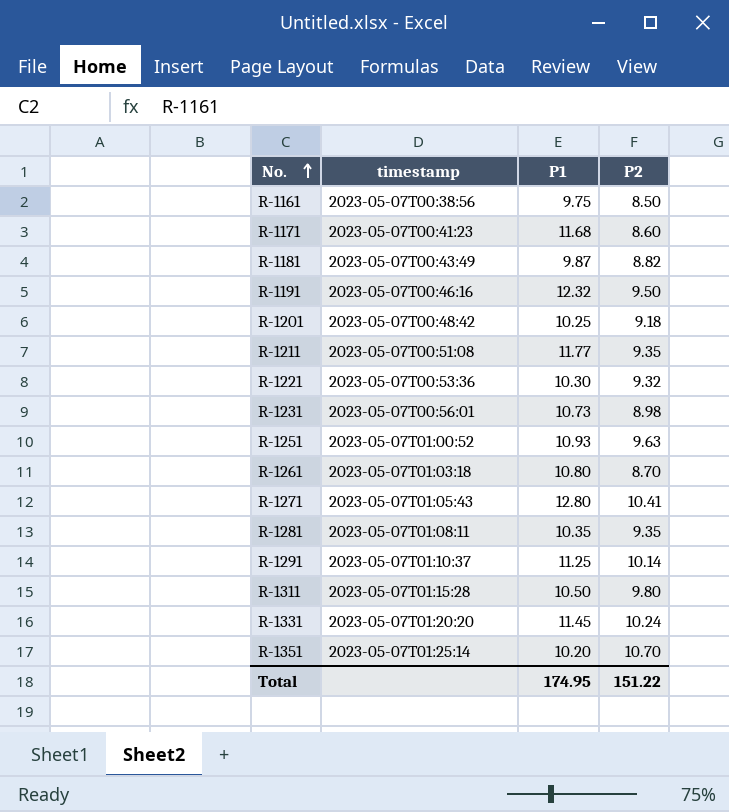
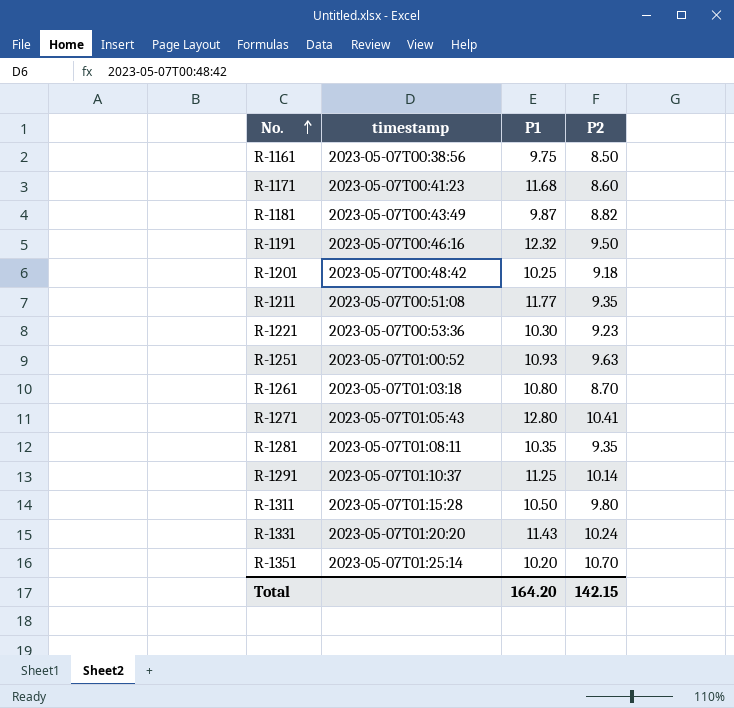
row R-1231: 2023-05-07T00:56:01 | 10.73 | 8.98 -> none
R-1221 | P2: 9.32 -> 9.23
R-1331 | P1: 11.45 -> 11.43
Total | P1: 174.95 -> 164.20
Total | P2: 151.22 -> 142.15

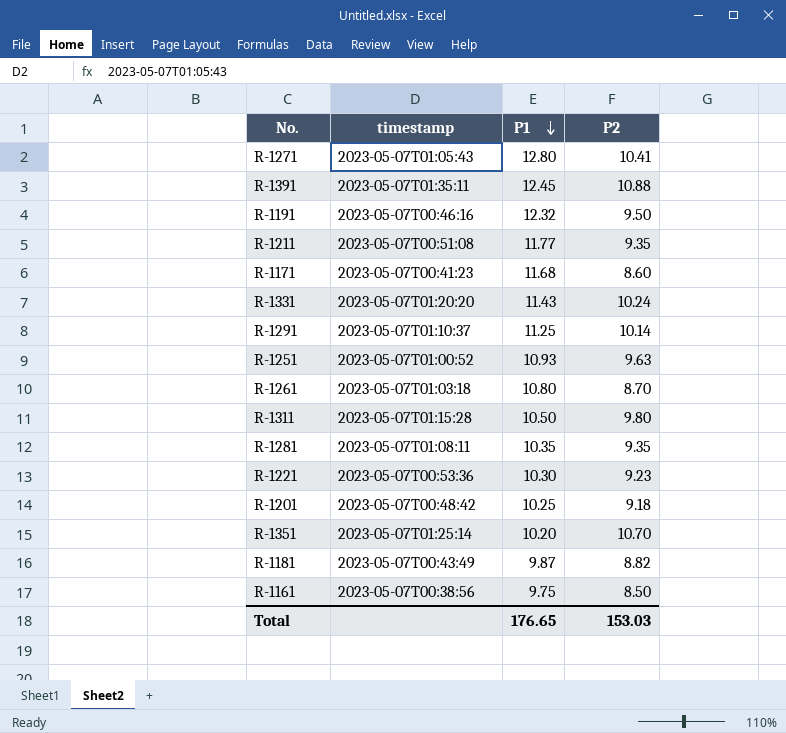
row order: No. ascending -> P1 descending
row R-1391: none -> 2023-05-07T01:35:11 | 12.45 | 10.88
Total | P1: 164.20 -> 176.65
Total | P2: 142.15 -> 153.03

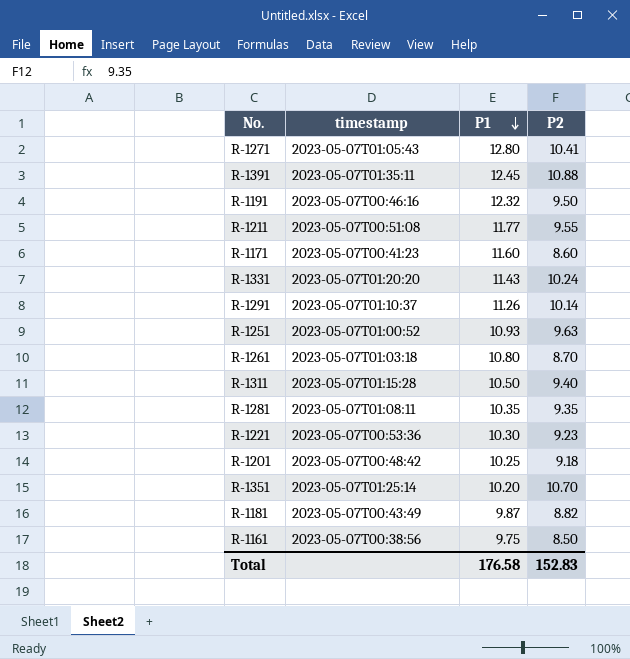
R-1211 | P2: 9.35 -> 9.55
R-1171 | P1: 11.68 -> 11.60
R-1291 | P1: 11.25 -> 11.26
R-1311 | P2: 9.80 -> 9.40
Total | P1: 176.65 -> 176.58
Total | P2: 153.03 -> 152.83

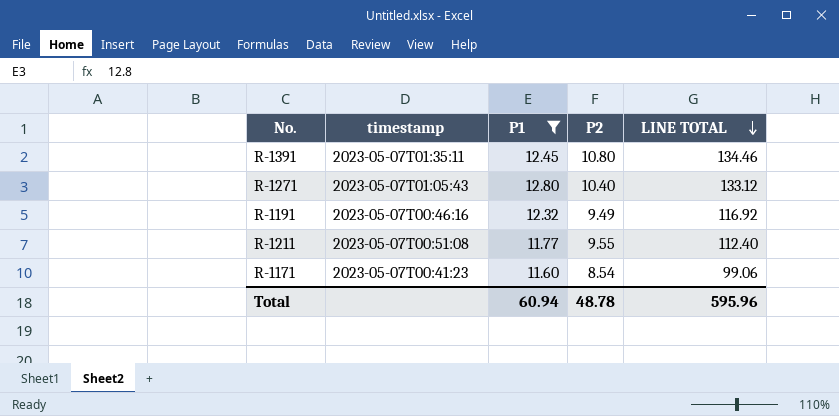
filter: none -> P1 >= 11.60
row order: P1 descending -> LINE TOTAL descending
column LINE TOTAL | formula: none -> [P1] * [P2]
R-1391 | P2: 10.88 -> 10.80
R-1271 | P2: 10.41 -> 10.40
R-1191 | P2: 9.50 -> 9.49
R-1171 | P2: 8.60 -> 8.54
Total | P1: 176.58 -> 60.94
Total | P2: 152.83 -> 48.78

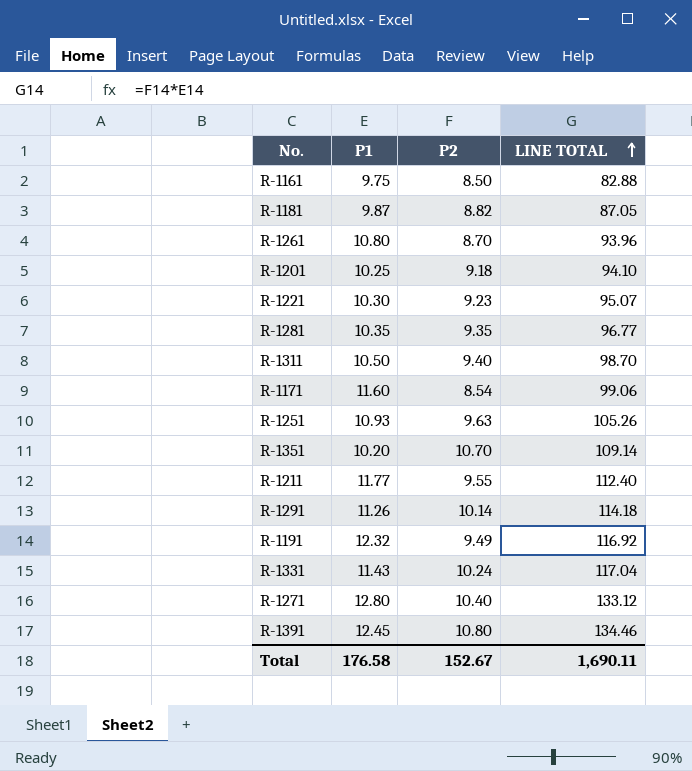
filter: P1 >= 11.60 -> none
row order: LINE TOTAL descending -> LINE TOTAL ascending
column timestamp | position: 2 -> none
Total | P1: 60.94 -> 176.58
Total | P2: 48.78 -> 152.67
Total | LINE TOTAL: 595.96 -> 1,690.11

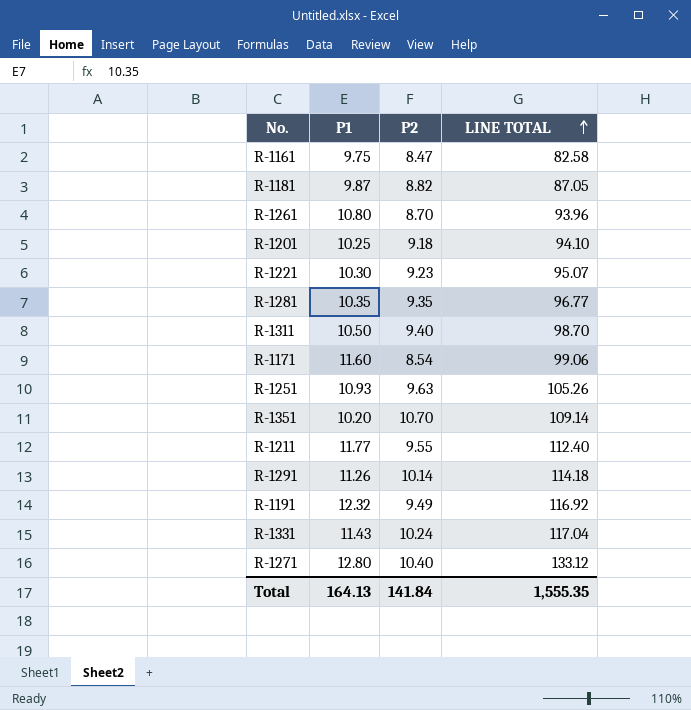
row R-1391: 12.45 | 10.80 | 134.46 -> none
R-1161 | P2: 8.50 -> 8.47
R-1161 | LINE TOTAL: 82.88 -> 82.58
Total | P1: 176.58 -> 164.13
Total | P2: 152.67 -> 141.84
Total | LINE TOTAL: 1,690.11 -> 1,555.35

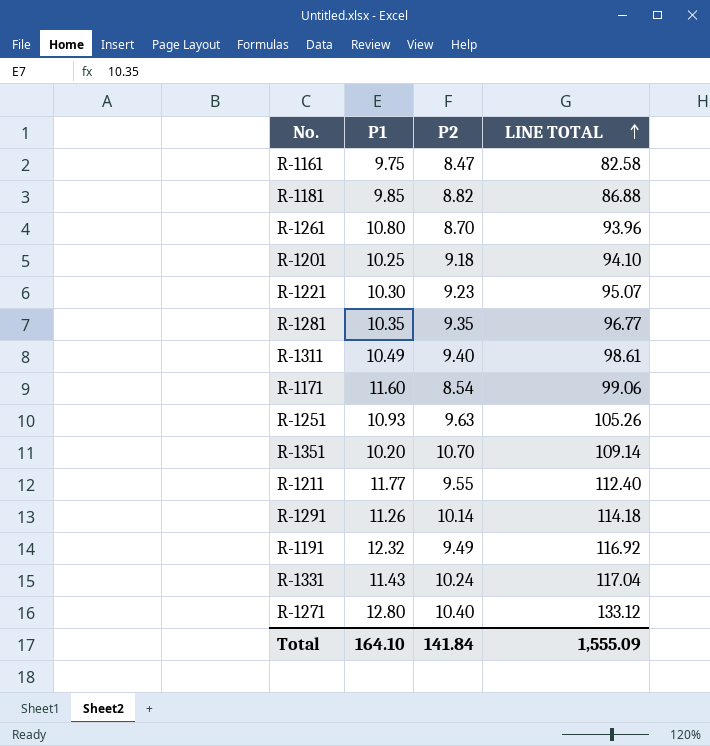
R-1181 | P1: 9.87 -> 9.85
R-1181 | LINE TOTAL: 87.05 -> 86.88
R-1311 | P1: 10.50 -> 10.49
R-1311 | LINE TOTAL: 98.70 -> 98.61
Total | P1: 164.13 -> 164.10
Total | LINE TOTAL: 1,555.35 -> 1,555.09

